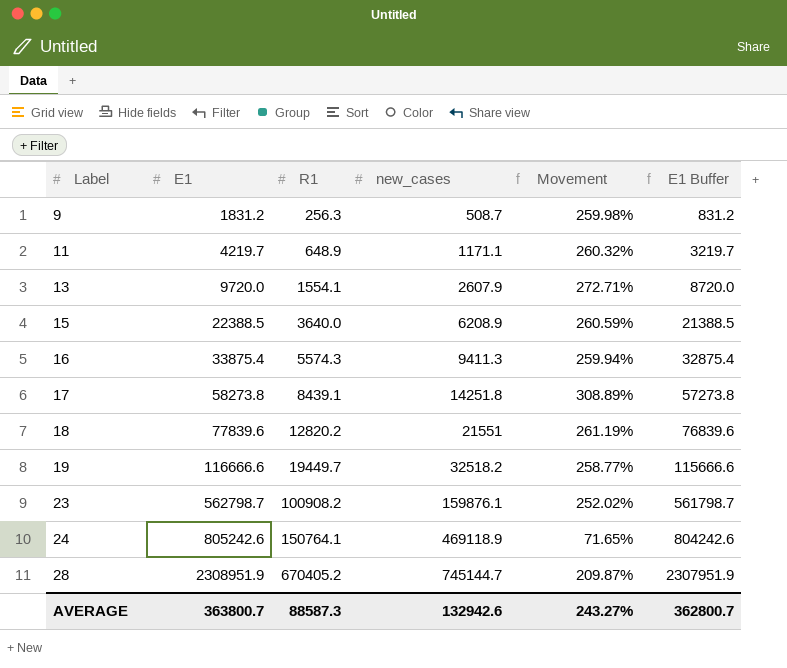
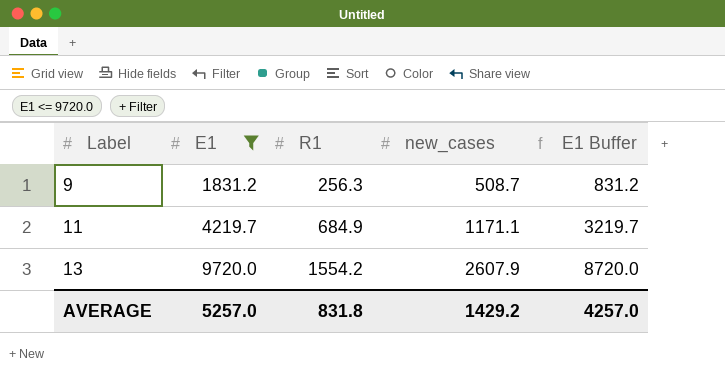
filter: none -> E1 <= 9720.0
column Movement | formula: ([E1] - [new_cases]) / [new_cases] -> none
11 | R1: 648.9 -> 684.9
13 | R1: 1554.1 -> 1554.2
AVERAGE | E1: 363800.7 -> 5257.0
AVERAGE | R1: 88587.3 -> 831.8
AVERAGE | new_cases: 132942.6 -> 1429.2
AVERAGE | E1 Buffer: 362800.7 -> 4257.0

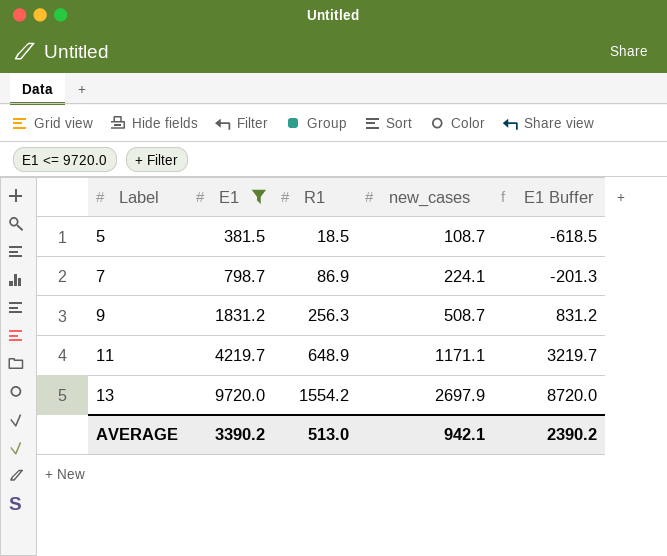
row 5: none -> 381.5 | 18.5 | 108.7 | -618.5
row 7: none -> 798.7 | 86.9 | 224.1 | -201.3
11 | R1: 684.9 -> 648.9
13 | new_cases: 2607.9 -> 2697.9
AVERAGE | E1: 5257.0 -> 3390.2
AVERAGE | R1: 831.8 -> 513.0
AVERAGE | new_cases: 1429.2 -> 942.1
AVERAGE | E1 Buffer: 4257.0 -> 2390.2

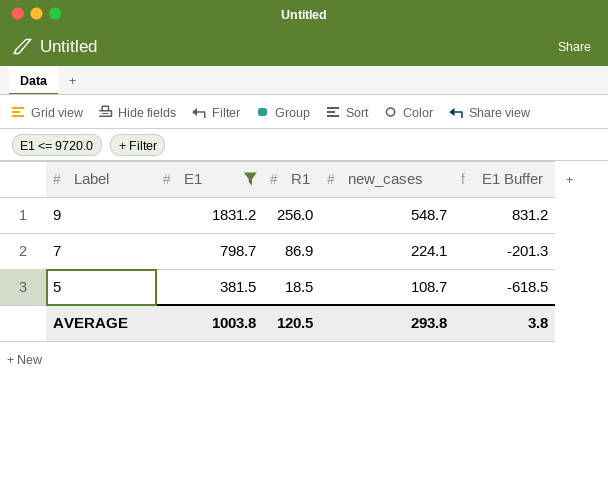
row order: Label ascending -> Label descending
row 11: 4219.7 | 648.9 | 1171.1 | 3219.7 -> none
row 13: 9720.0 | 1554.2 | 2697.9 | 8720.0 -> none
9 | R1: 256.3 -> 256.0
9 | new_cases: 508.7 -> 548.7
AVERAGE | E1: 3390.2 -> 1003.8
AVERAGE | R1: 513.0 -> 120.5
AVERAGE | new_cases: 942.1 -> 293.8
AVERAGE | E1 Buffer: 2390.2 -> 3.8

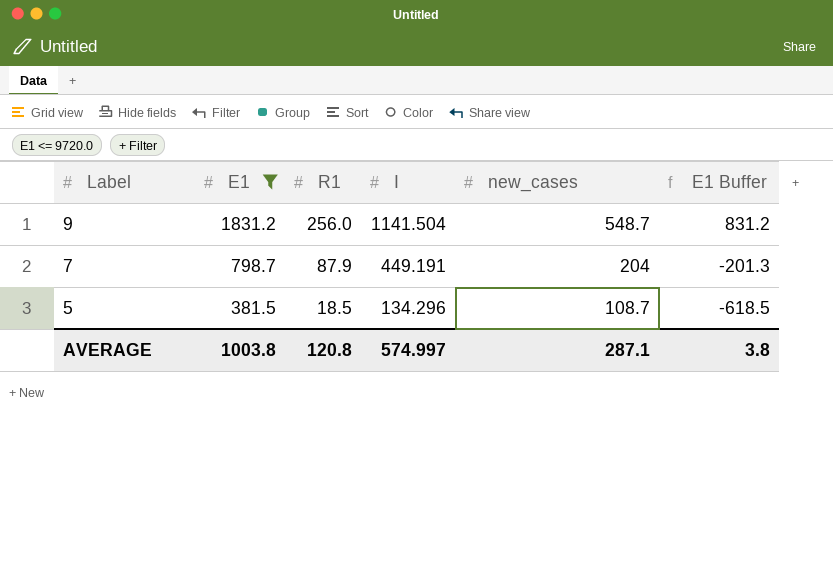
column I | position: none -> 4
7 | R1: 86.9 -> 87.9
7 | new_cases: 224.1 -> 204
AVERAGE | R1: 120.5 -> 120.8
AVERAGE | new_cases: 293.8 -> 287.1

